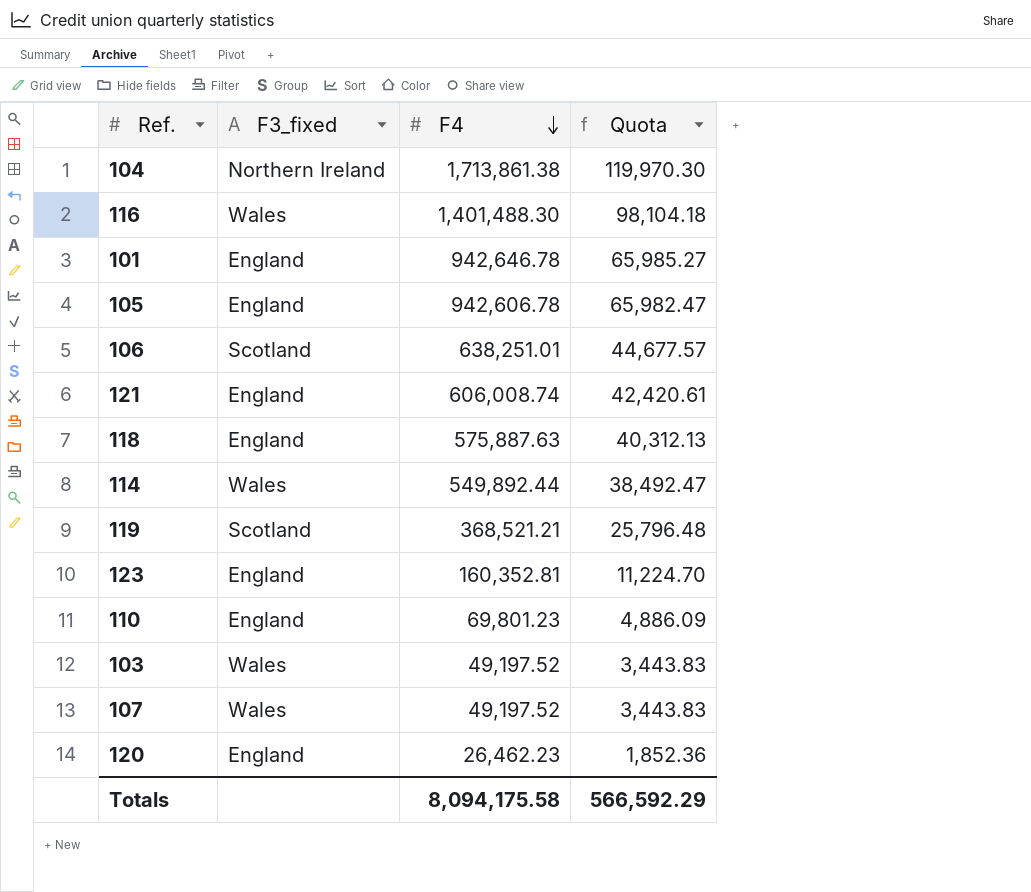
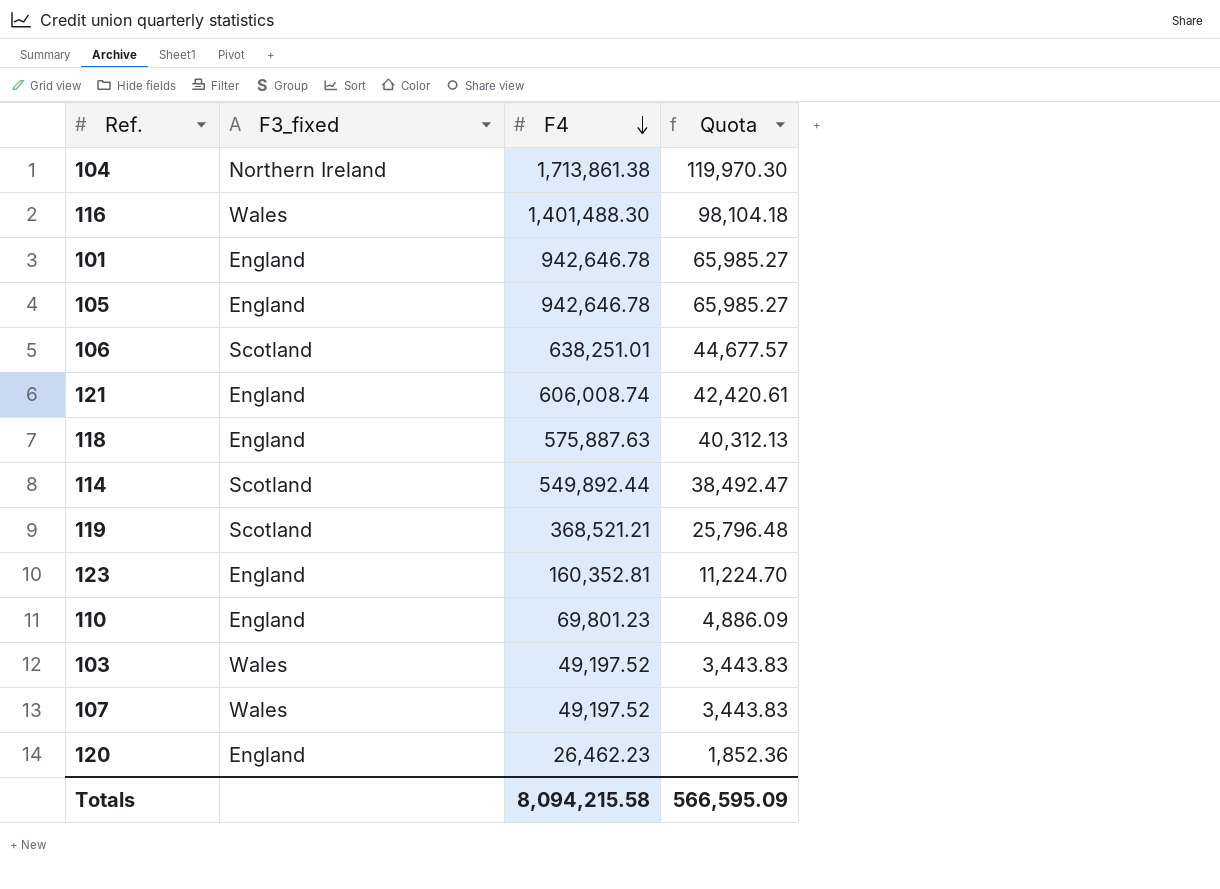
105 | F4: 942,606.78 -> 942,646.78
105 | Quota: 65,982.47 -> 65,985.27
114 | F3_fixed: Wales -> Scotland
Totals | F4: 8,094,175.58 -> 8,094,215.58
Totals | Quota: 566,592.29 -> 566,595.09

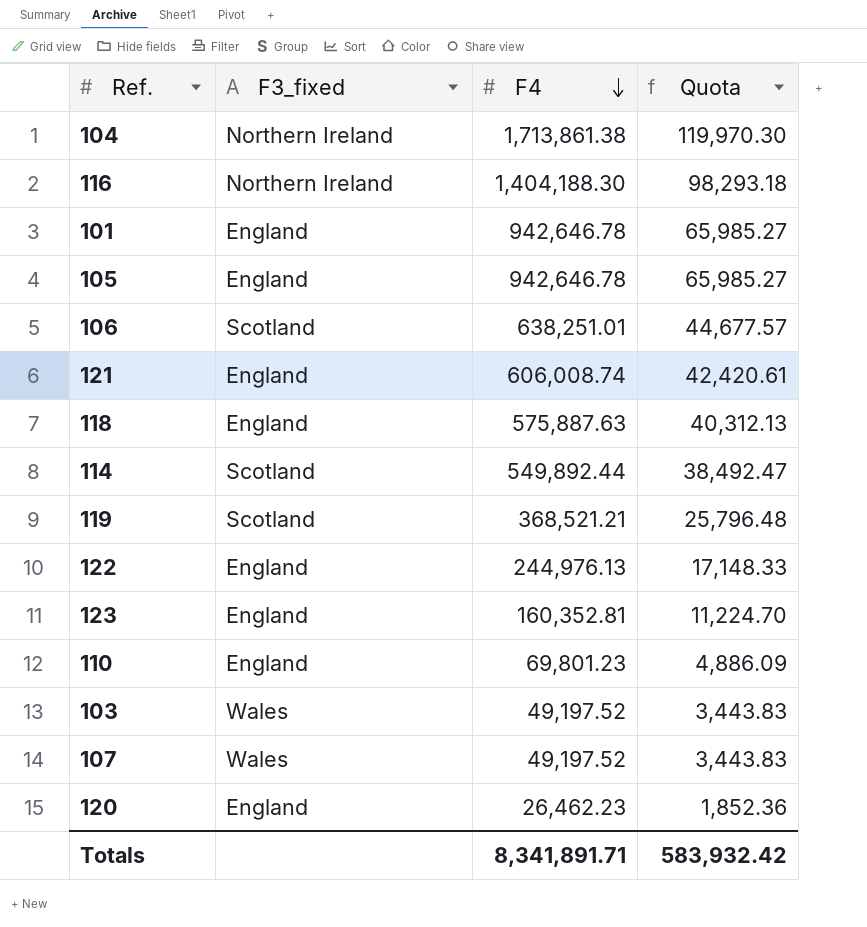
116 | F3_fixed: Wales -> Northern Ireland
116 | F4: 1,401,488.30 -> 1,404,188.30
116 | Quota: 98,104.18 -> 98,293.18
row 122: none -> England | 244,976.13 | 17,148.33
Totals | F4: 8,094,215.58 -> 8,341,891.71
Totals | Quota: 566,595.09 -> 583,932.42

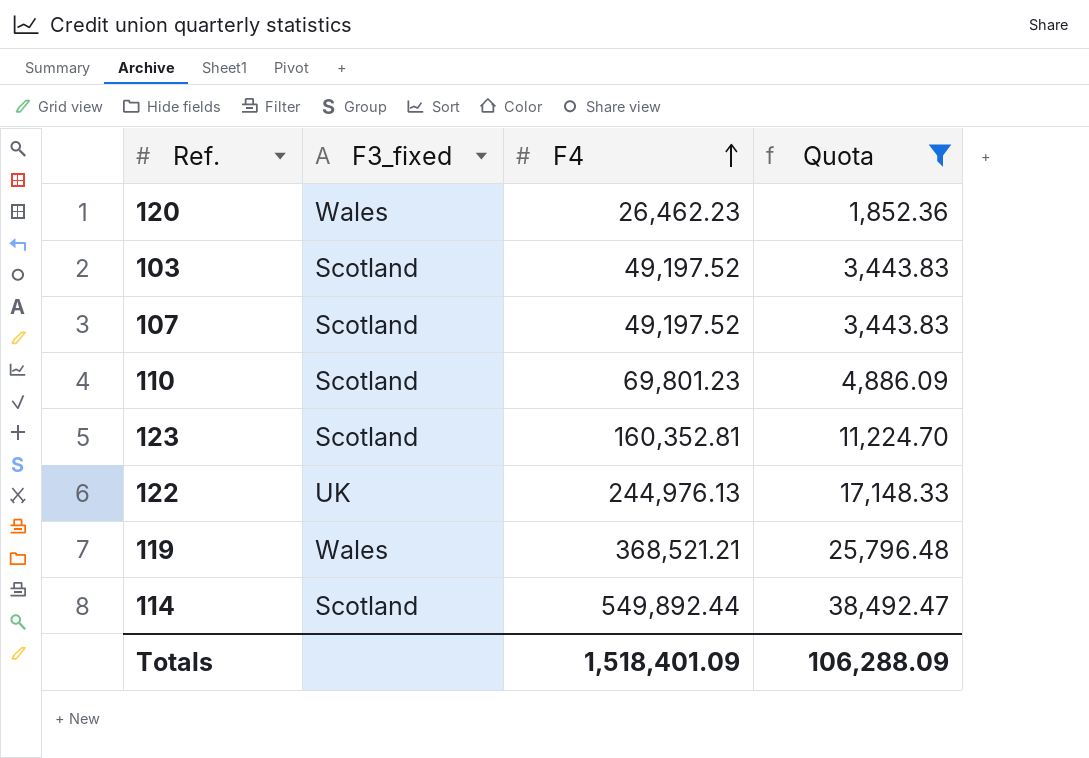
filter: none -> Quota <= 38,492.47
row order: F4 descending -> F4 ascending
120 | F3_fixed: England -> Wales
103 | F3_fixed: Wales -> Scotland
107 | F3_fixed: Wales -> Scotland
110 | F3_fixed: England -> Scotland
123 | F3_fixed: England -> Scotland
122 | F3_fixed: England -> UK
119 | F3_fixed: Scotland -> Wales
Totals | F4: 8,341,891.71 -> 1,518,401.09
Totals | Quota: 583,932.42 -> 106,288.09

